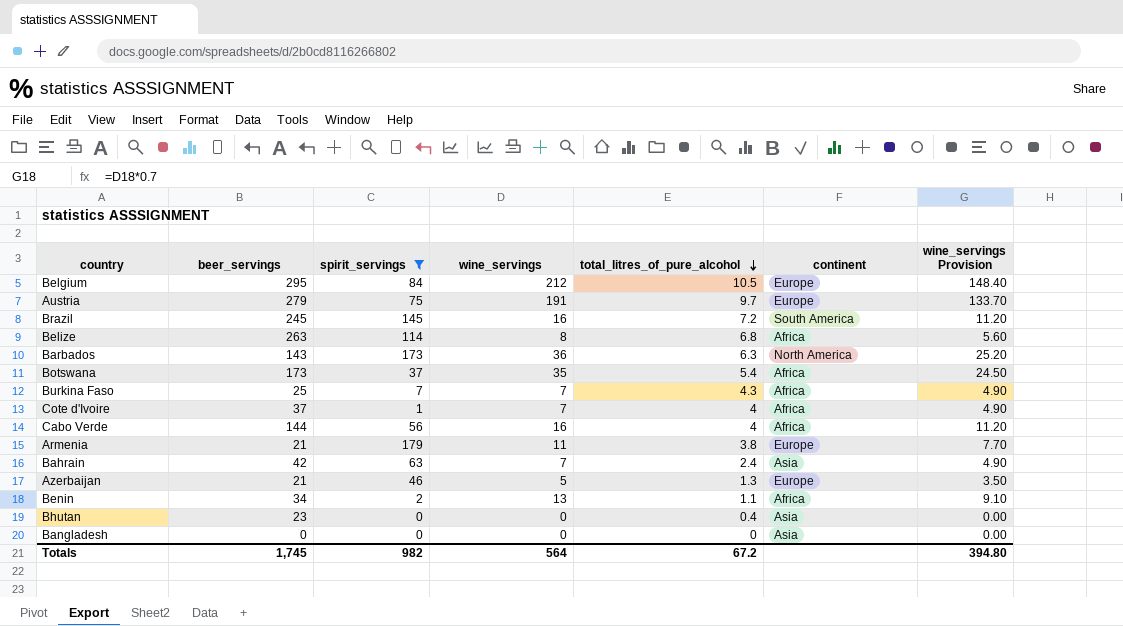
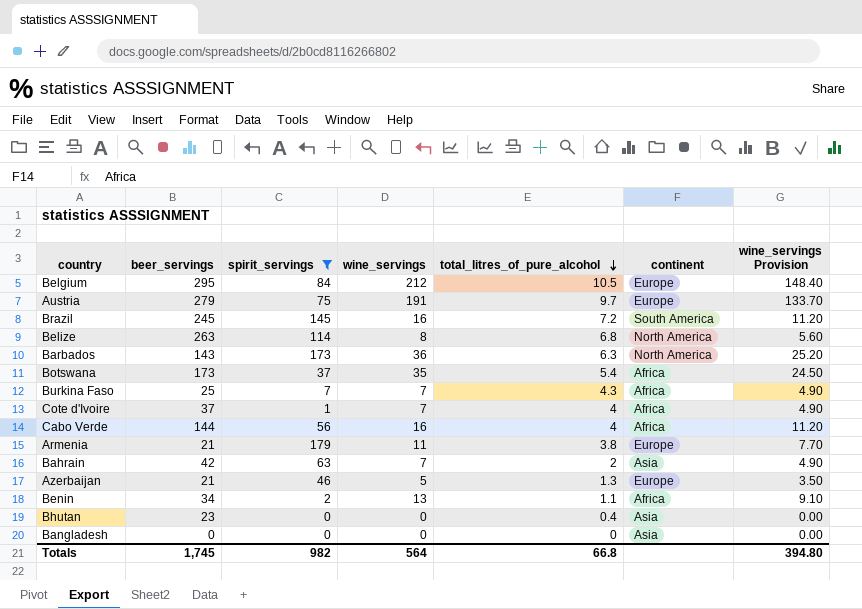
Belize | continent: Africa -> North America
Bahrain | total_litres_of_pure_alcohol: 2.4 -> 2
Totals | total_litres_of_pure_alcohol: 67.2 -> 66.8

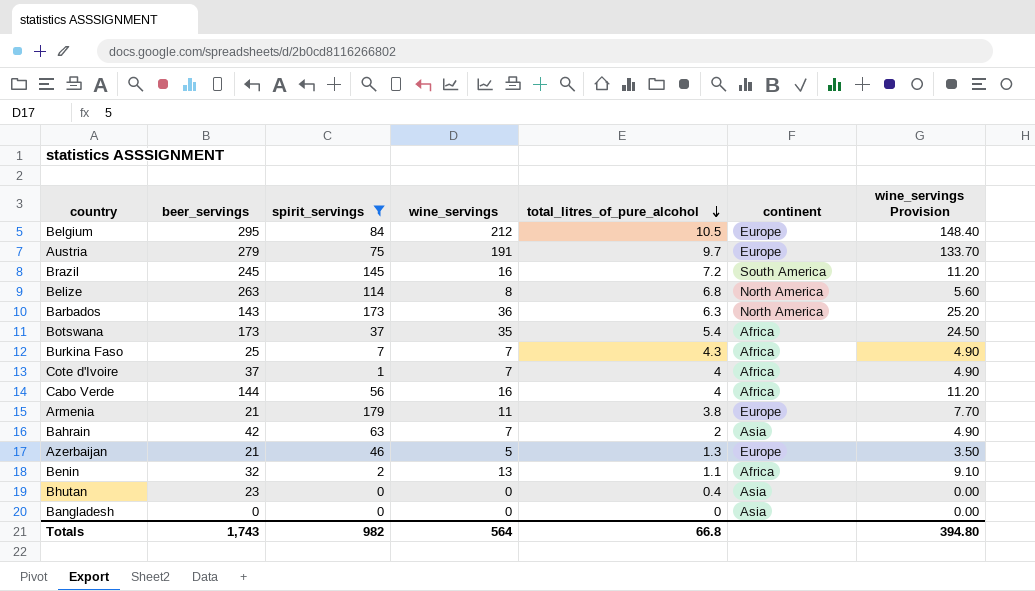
Benin | beer_servings: 34 -> 32
Totals | beer_servings: 1,745 -> 1,743

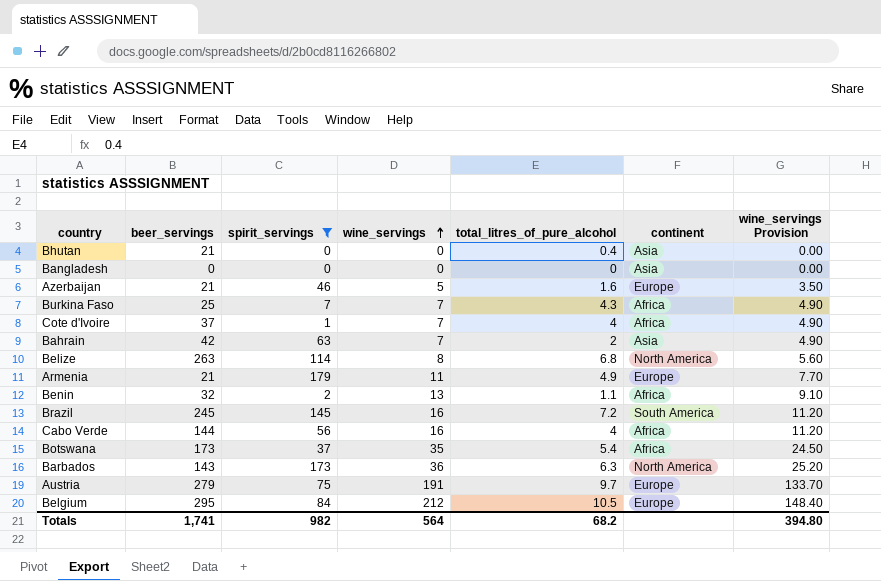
row order: total_litres_of_pure_alcohol descending -> wine_servings ascending
Bhutan | beer_servings: 23 -> 21
Azerbaijan | total_litres_of_pure_alcohol: 1.3 -> 1.6
Armenia | total_litres_of_pure_alcohol: 3.8 -> 4.9
Totals | beer_servings: 1,743 -> 1,741
Totals | total_litres_of_pure_alcohol: 66.8 -> 68.2

